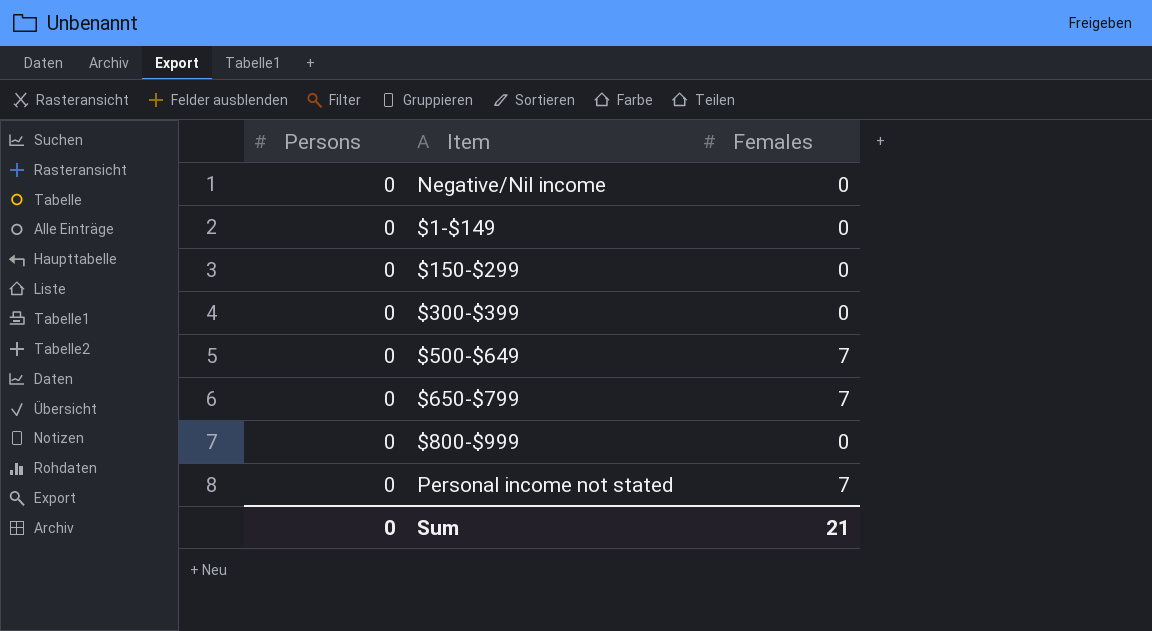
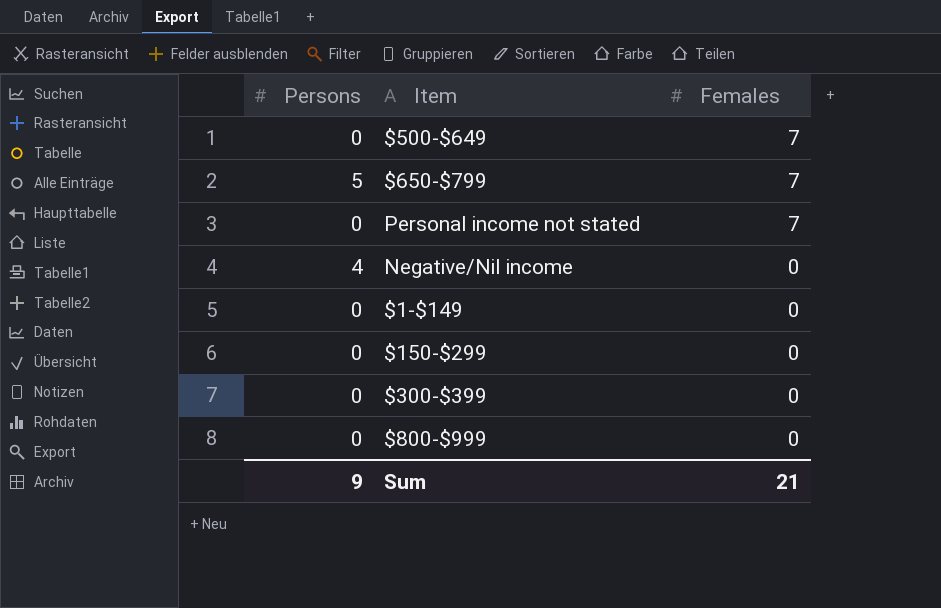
row order: none -> Females descending
$650-$799 | Persons: 0 -> 5
Negative/Nil income | Persons: 0 -> 4
Sum | Persons: 0 -> 9

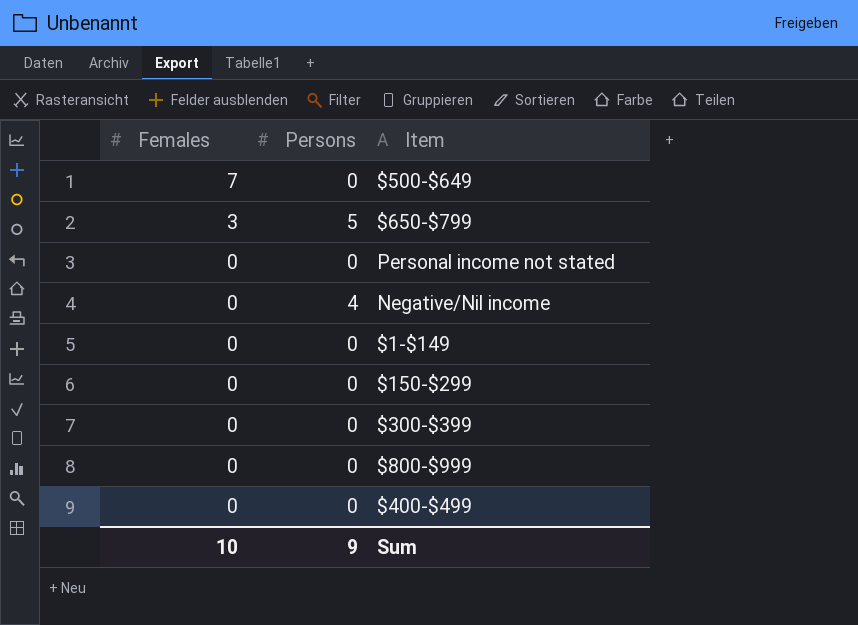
column Females | position: 3 -> 1
$650-$799 | Females: 7 -> 3
Personal income not stated | Females: 7 -> 0
row $400-$499: none -> 0 | 0
Sum | Females: 21 -> 10

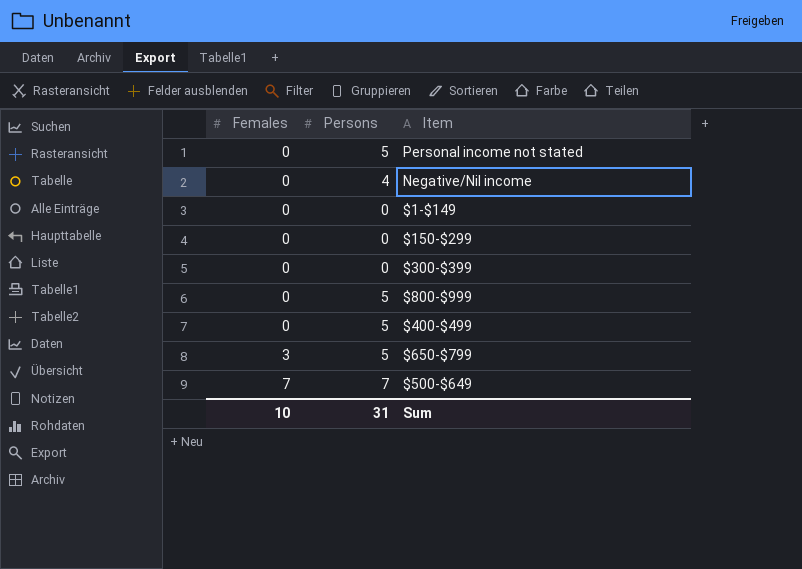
row order: Females descending -> Females ascending
Personal income not stated | Persons: 0 -> 5
$800-$999 | Persons: 0 -> 5
$400-$499 | Persons: 0 -> 5
$500-$649 | Persons: 0 -> 7
Sum | Persons: 9 -> 31

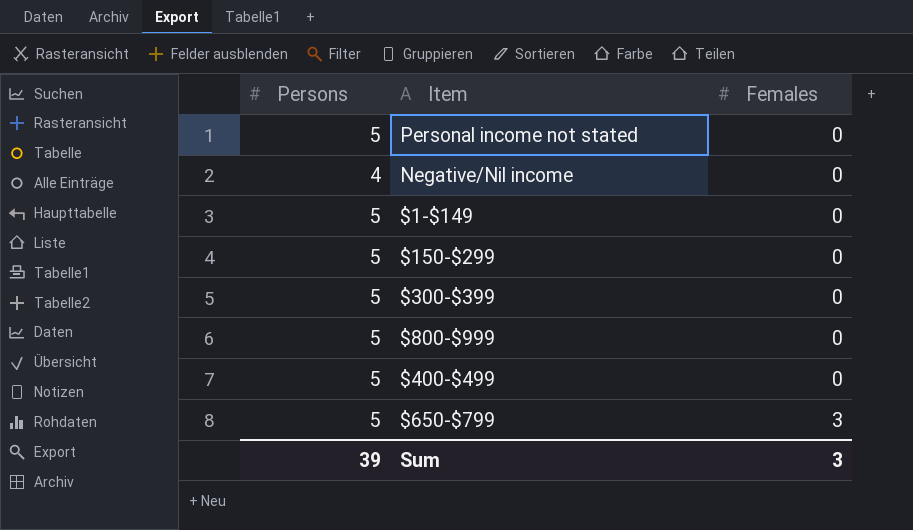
column Females | position: 1 -> 3
row $500-$649: 7 | 7 -> none
$1-$149 | Persons: 0 -> 5
$150-$299 | Persons: 0 -> 5
$300-$399 | Persons: 0 -> 5
Sum | Persons: 31 -> 39
Sum | Females: 10 -> 3

